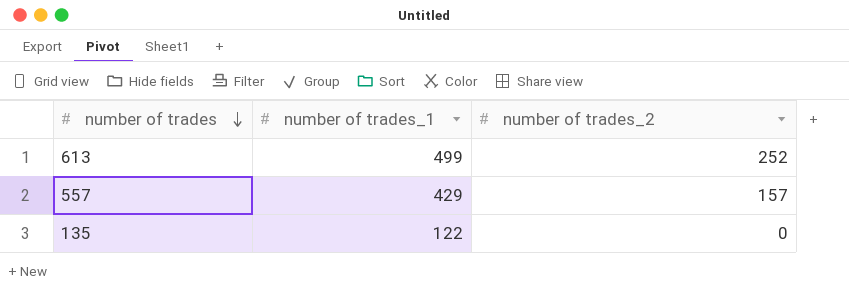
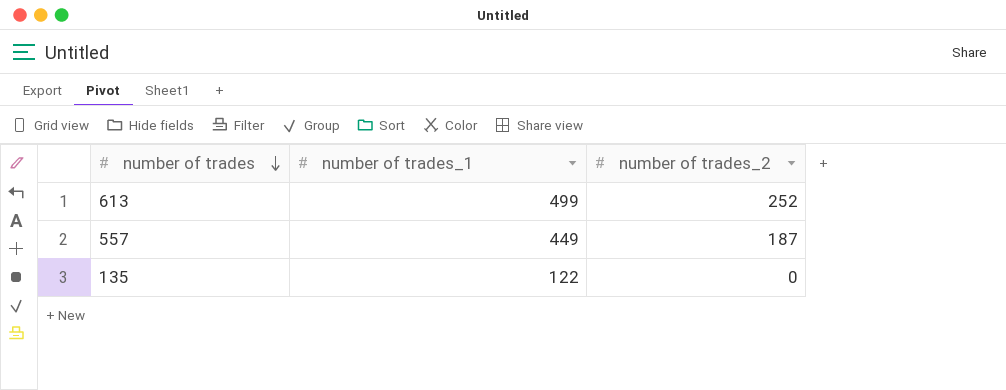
557 | number of trades_1: 429 -> 449
557 | number of trades_2: 157 -> 187

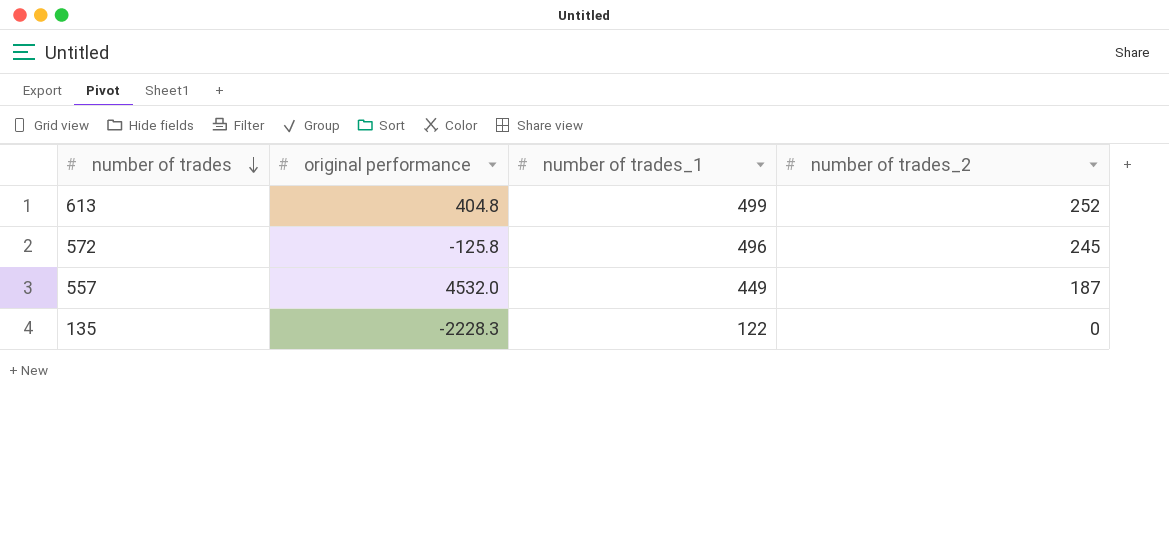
column original performance | position: none -> 2
row 572: none -> -125.8 | 496 | 245

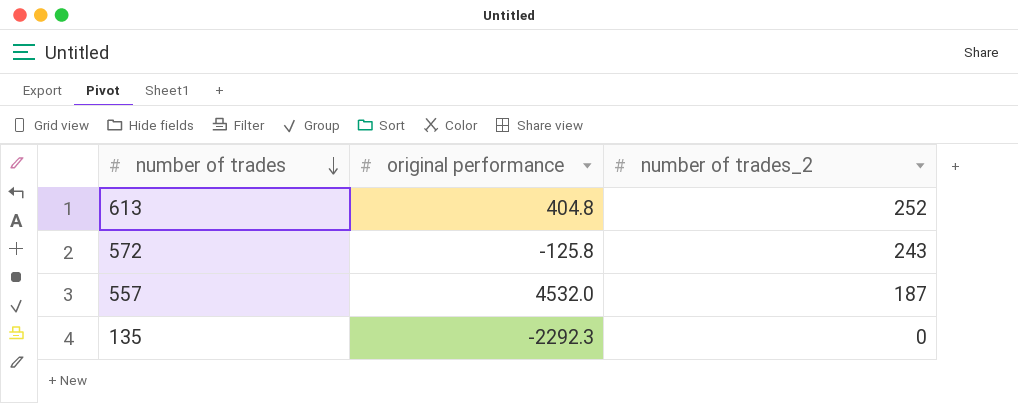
column number of trades_1 | position: 3 -> none
572 | number of trades_2: 245 -> 243
135 | original performance: -2228.3 -> -2292.3

